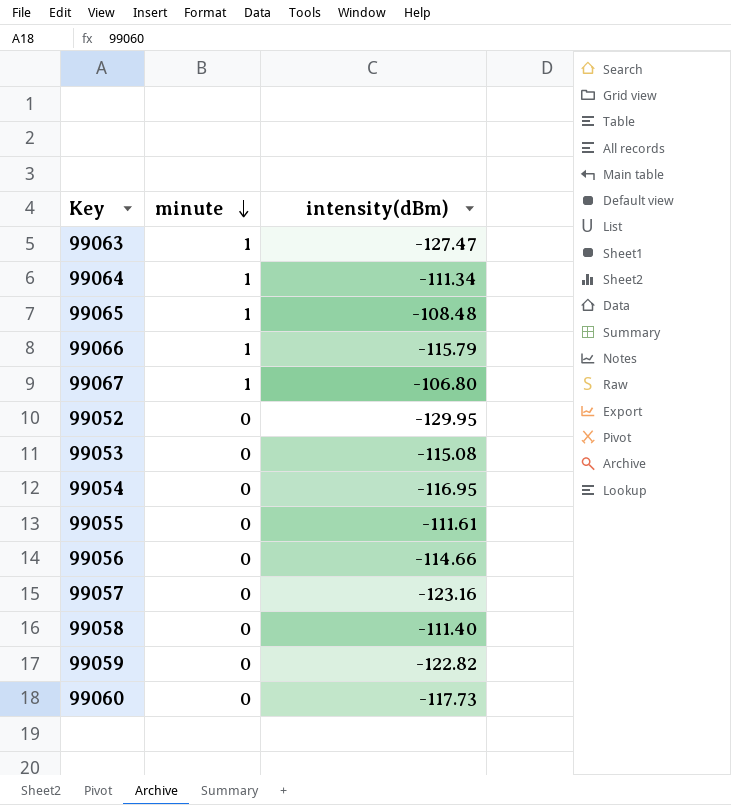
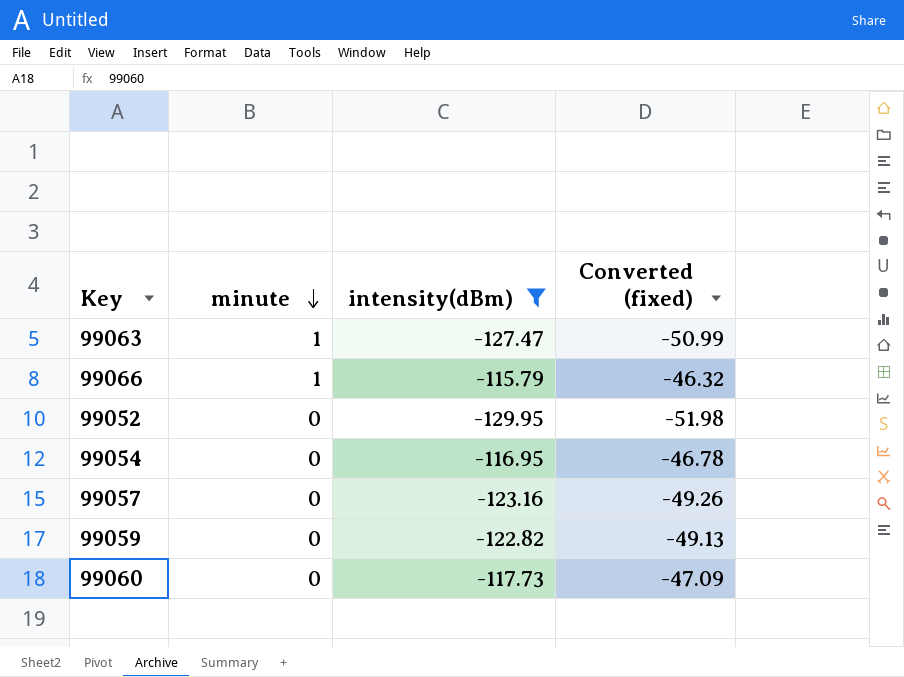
filter: none -> intensity(dBm) <= -115.79
column Converted (fixed) | formula: none -> [intensity(dBm)] * 0.4

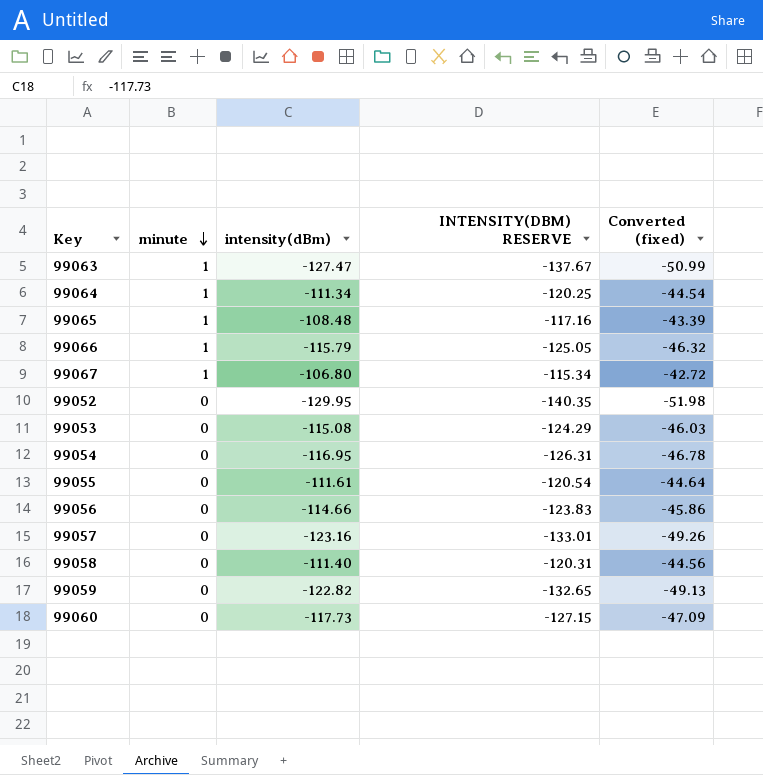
filter: intensity(dBm) <= -115.79 -> none
column INTENSITY(DBM) RESERVE | formula: none -> [intensity(dBm)] * 1.08

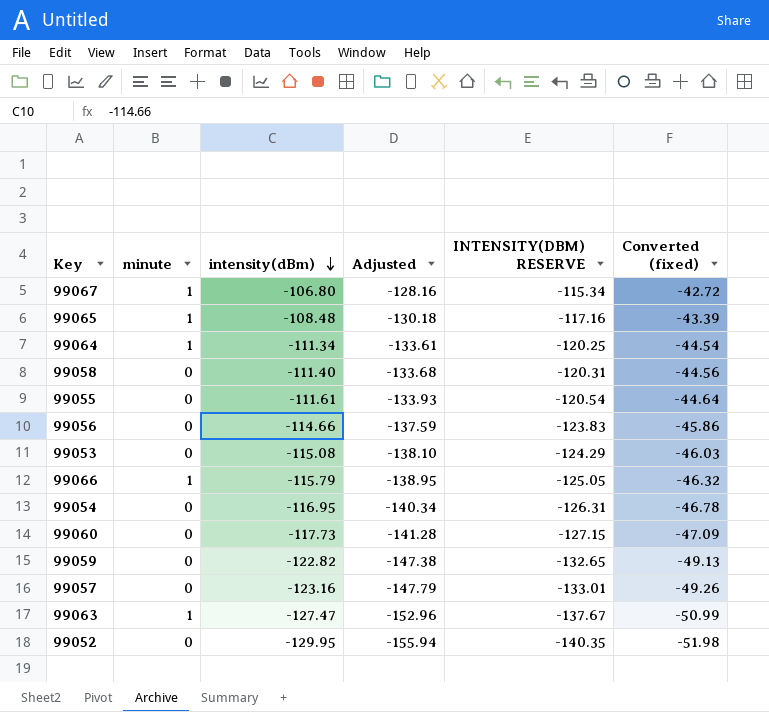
row order: minute descending -> intensity(dBm) descending
column Adjusted | formula: none -> [intensity(dBm)] * 1.2

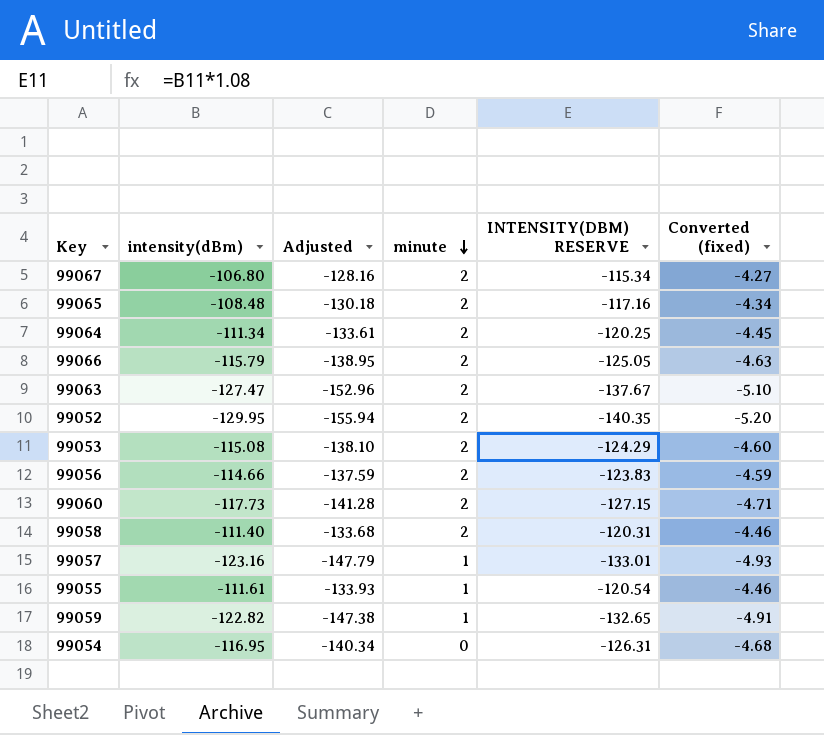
row order: intensity(dBm) descending -> minute descending
column minute | position: 2 -> 4
column Converted (fixed) | formula: [intensity(dBm)] * 0.4 -> [intensity(dBm)] * 0.04
99067 | minute: 1 -> 2
99065 | minute: 1 -> 2
99064 | minute: 1 -> 2
99066 | minute: 1 -> 2
99063 | minute: 1 -> 2
99052 | minute: 0 -> 2
99053 | minute: 0 -> 2
99056 | minute: 0 -> 2
99060 | minute: 0 -> 2
99058 | minute: 0 -> 2
99057 | minute: 0 -> 1
99055 | minute: 0 -> 1
99059 | minute: 0 -> 1

